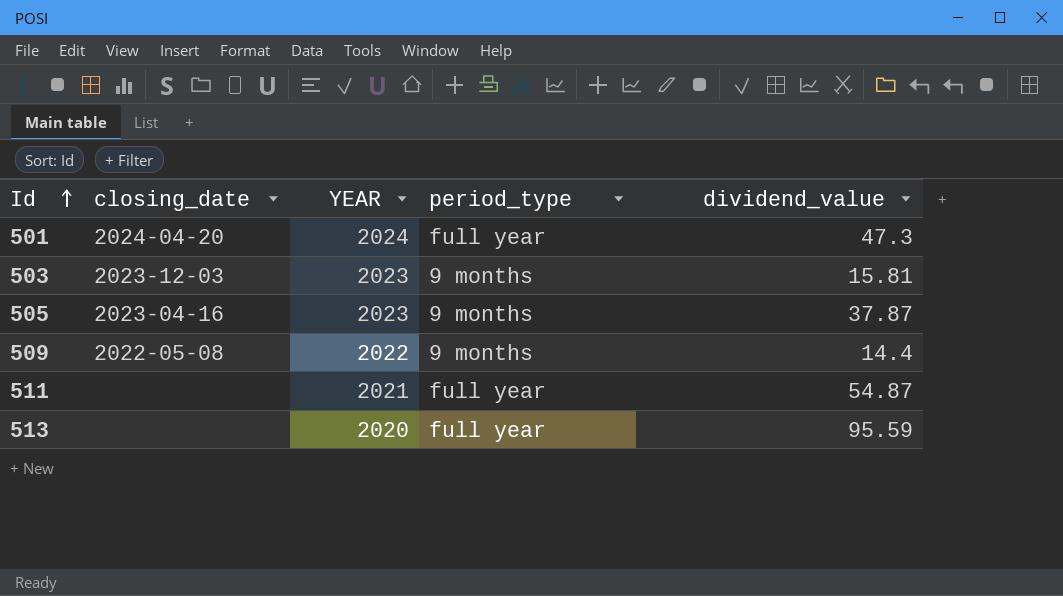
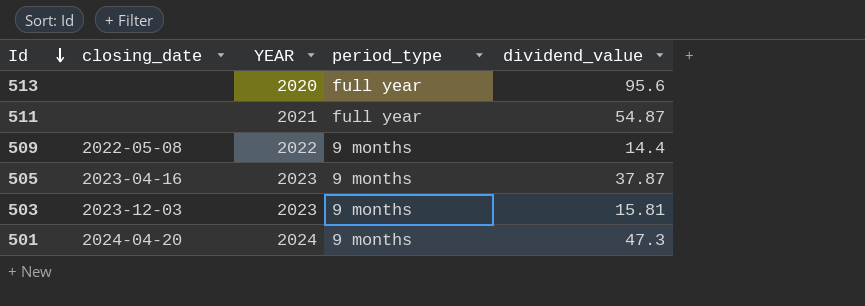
row order: Id ascending -> Id descending
513 | dividend_value: 95.59 -> 95.6
501 | period_type: full year -> 9 months

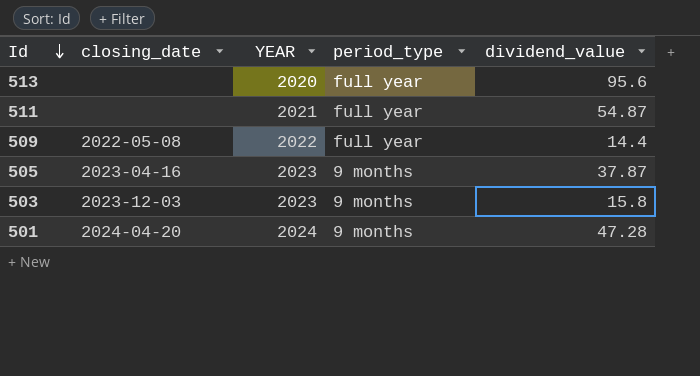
509 | period_type: 9 months -> full year
503 | dividend_value: 15.81 -> 15.8
501 | dividend_value: 47.3 -> 47.28

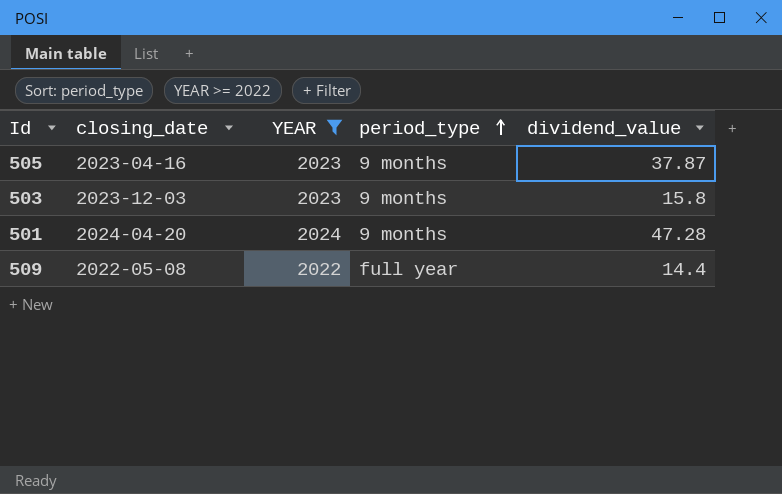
filter: none -> YEAR >= 2022
row order: Id descending -> period_type ascending

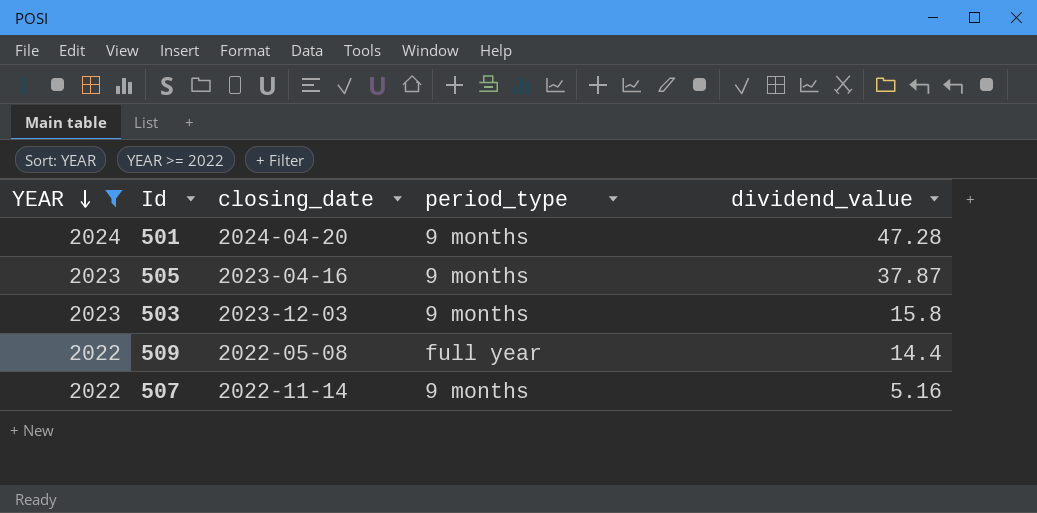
row order: period_type ascending -> YEAR descending
column YEAR | position: 3 -> 1
row 507: none -> 2022 | 2022-11-14 | 9 months | 5.16

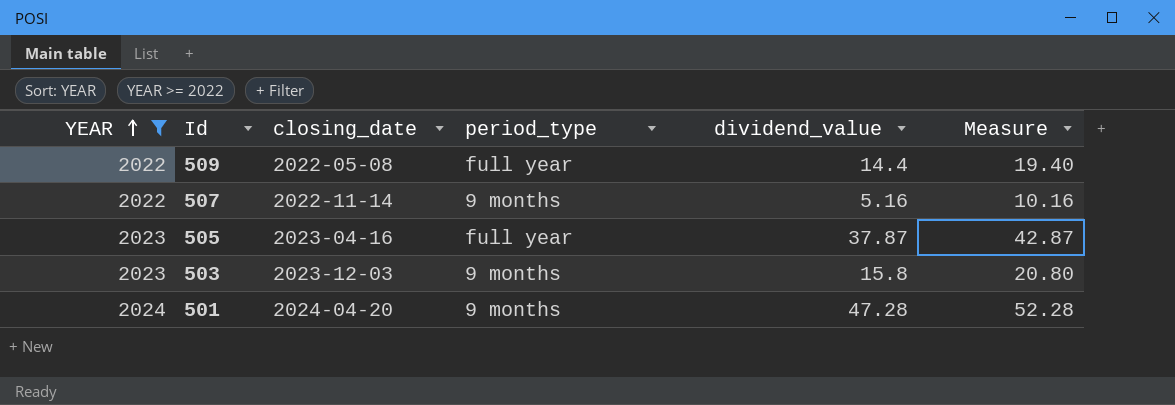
row order: YEAR descending -> YEAR ascending
column Measure | formula: none -> [dividend_value] + 5
505 | period_type: 9 months -> full year

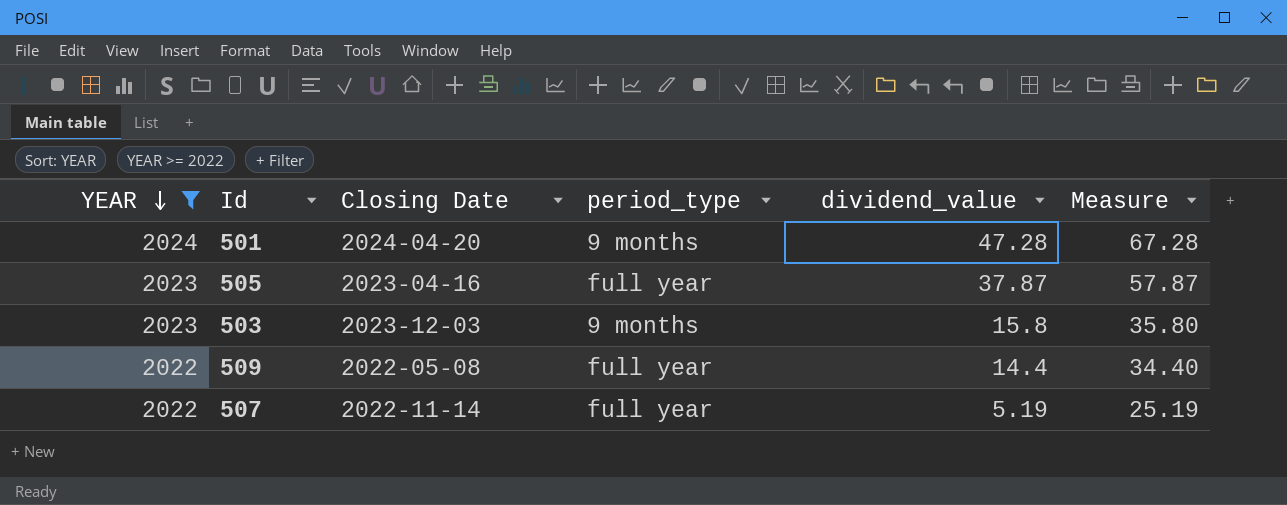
row order: YEAR ascending -> YEAR descending
column name: closing_date -> Closing Date
column Measure | formula: [dividend_value] + 5 -> [dividend_value] + 20
507 | period_type: 9 months -> full year
507 | dividend_value: 5.16 -> 5.19

